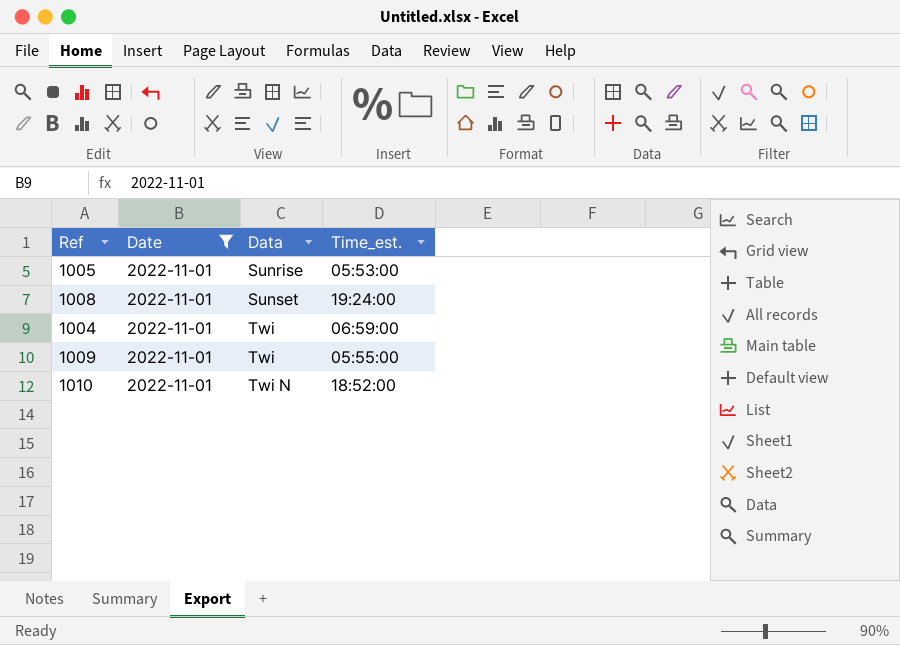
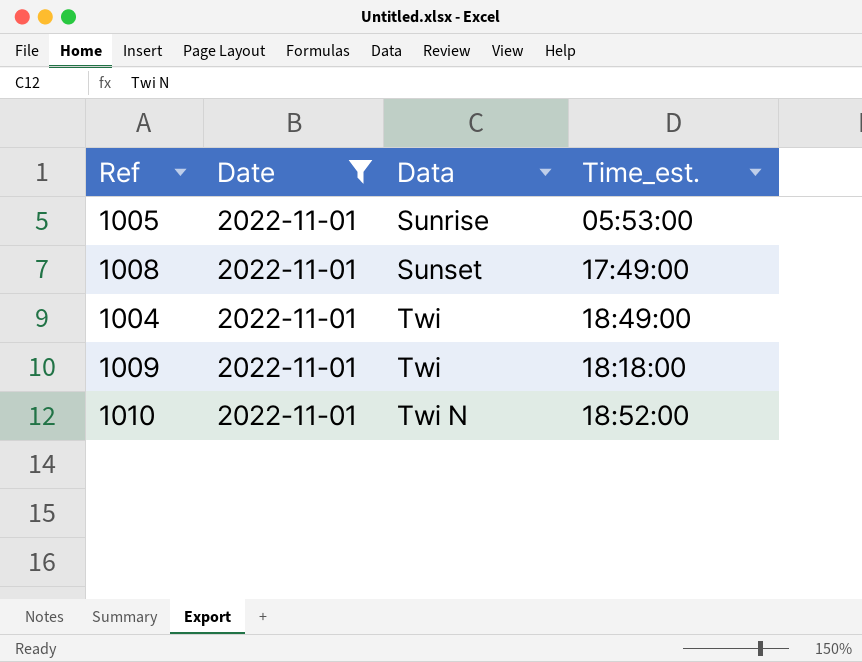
1008 | Time_est.: 19:24:00 -> 17:49:00
1004 | Time_est.: 06:59:00 -> 18:49:00
1009 | Time_est.: 05:55:00 -> 18:18:00

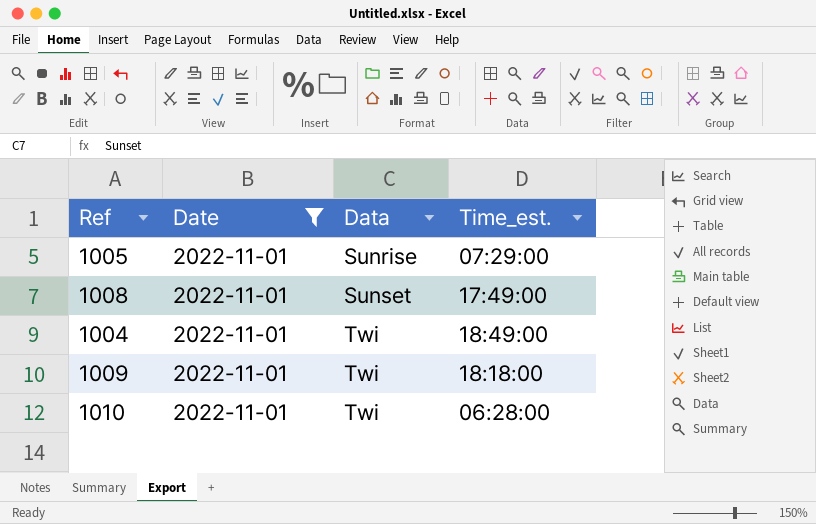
1005 | Time_est.: 05:53:00 -> 07:29:00
1010 | Data: Twi N -> Twi
1010 | Time_est.: 18:52:00 -> 06:28:00

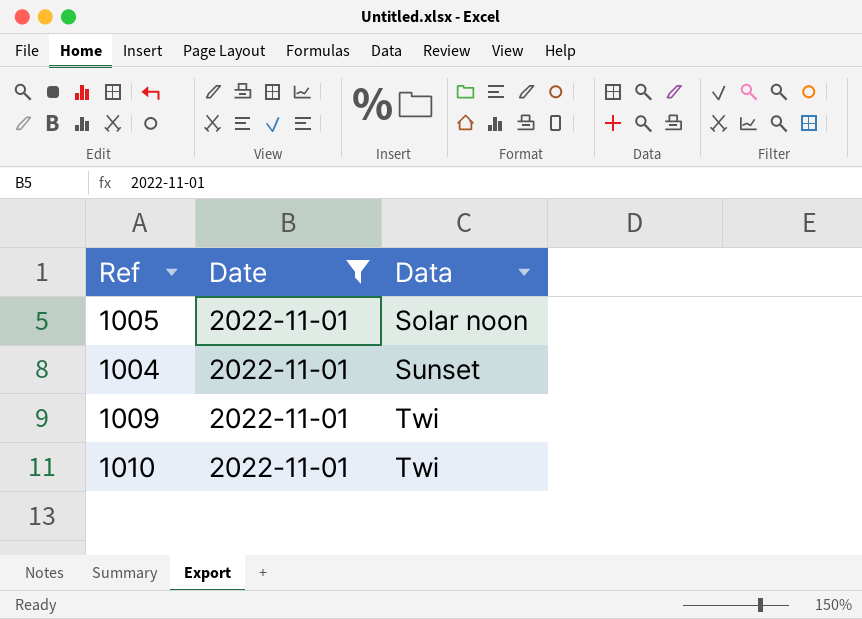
column Time_est. | position: 4 -> none
row 1008: 2022-11-01 | Sunset | 17:49:00 -> none
1005 | Data: Sunrise -> Solar noon
1004 | Data: Twi -> Sunset

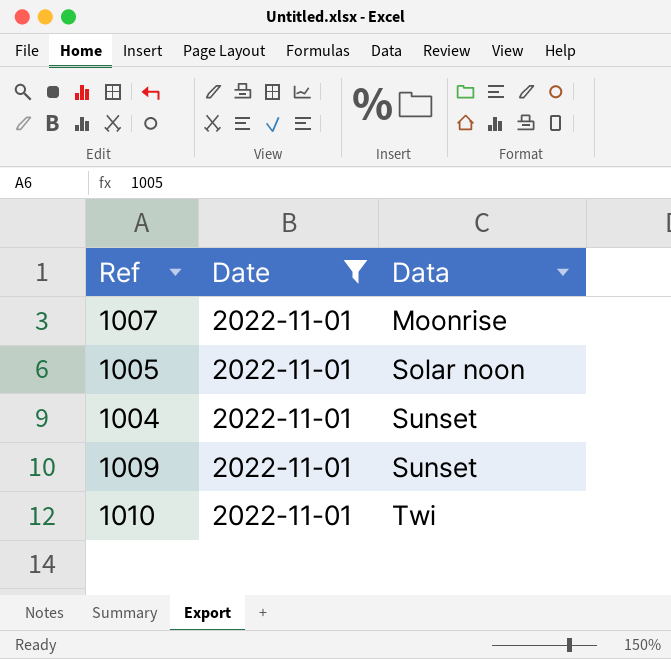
row 1007: none -> 2022-11-01 | Moonrise
1009 | Data: Twi -> Sunset

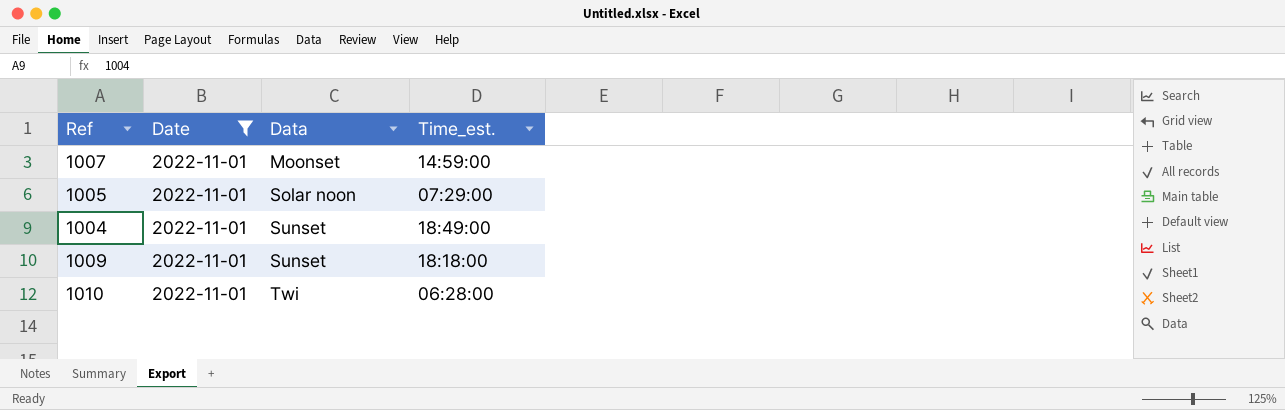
column Time_est. | position: none -> 4
1007 | Data: Moonrise -> Moonset

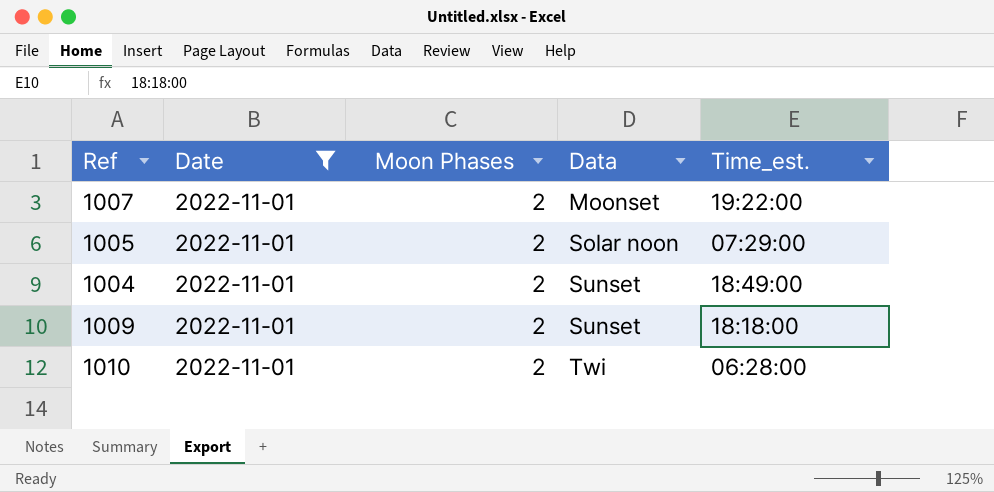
column Moon Phases | position: none -> 3
1007 | Time_est.: 14:59:00 -> 19:22:00

